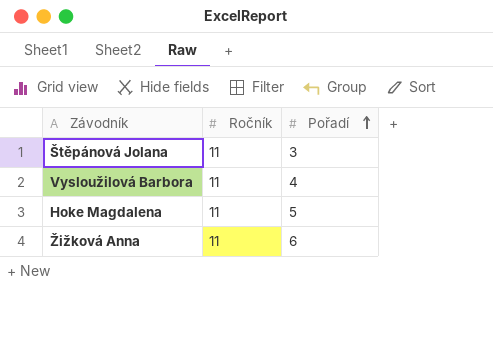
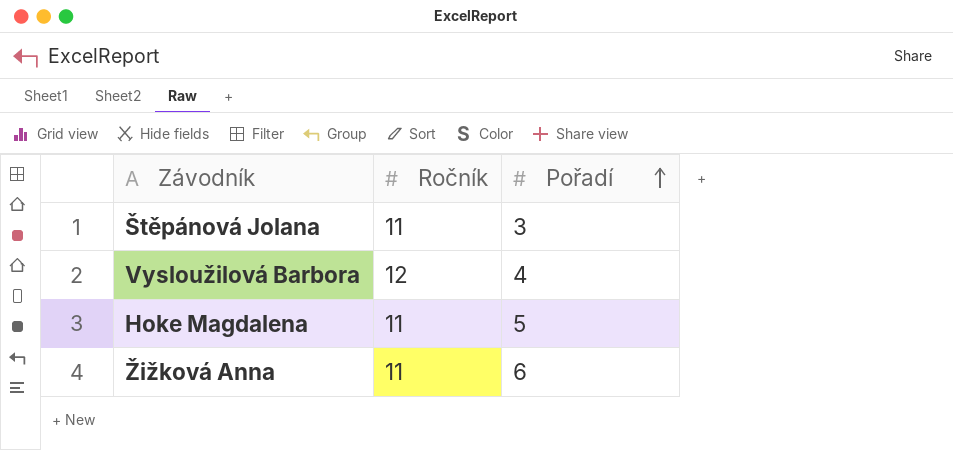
Vysloužilová Barbora | Ročník: 11 -> 12

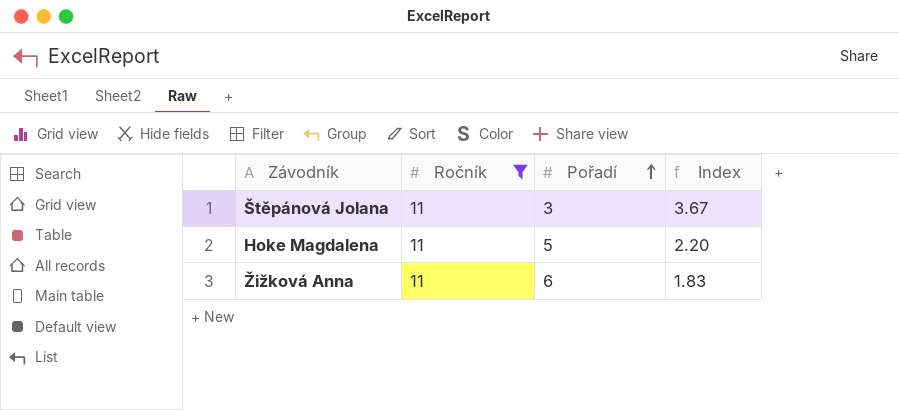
filter: none -> Ročník = 11
column Index | formula: none -> [Ročník] / [Pořadí]

